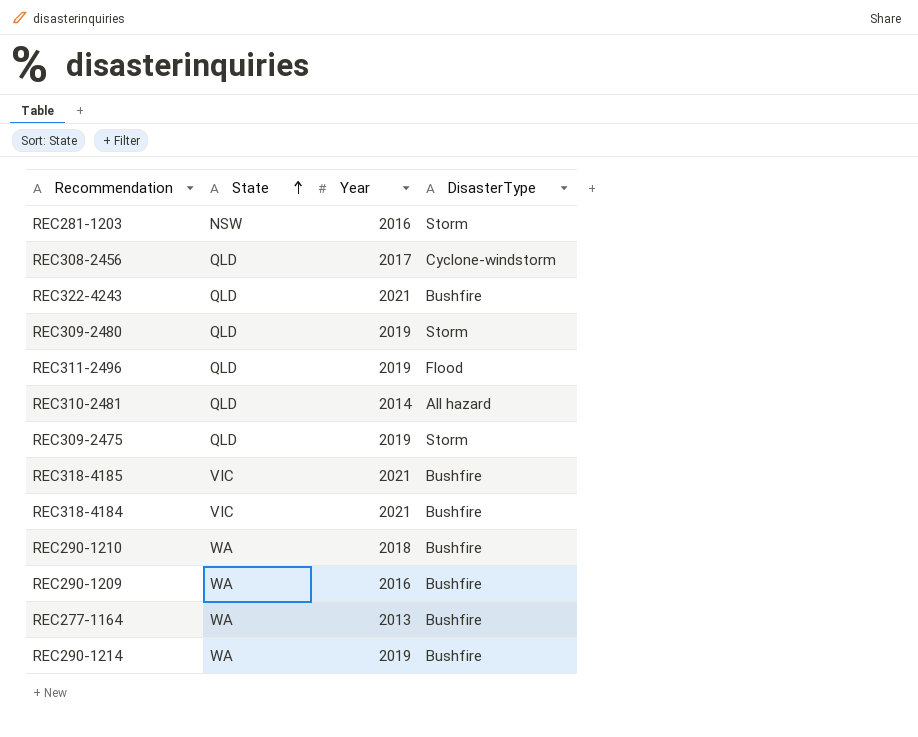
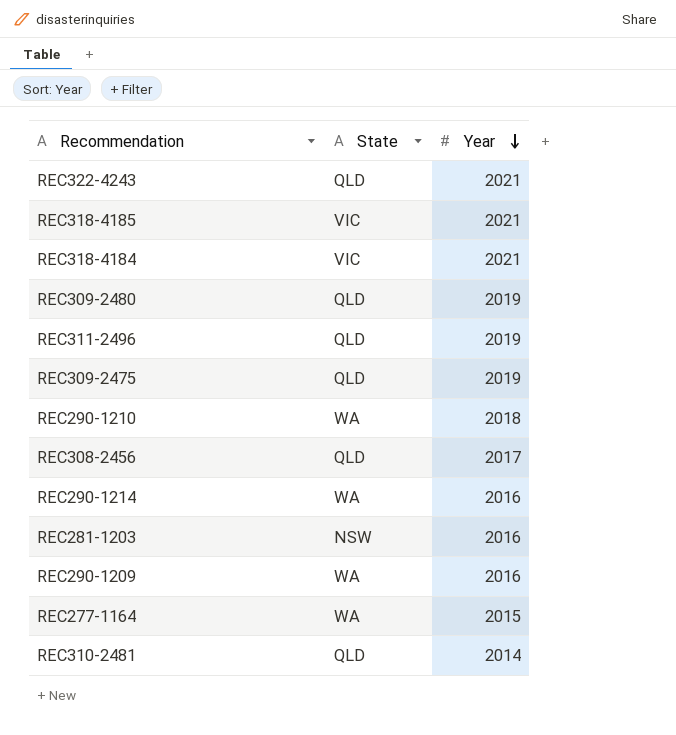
row order: State ascending -> Year descending
column DisasterType | position: 4 -> none
REC290-1214 | Year: 2019 -> 2016
REC277-1164 | Year: 2013 -> 2015

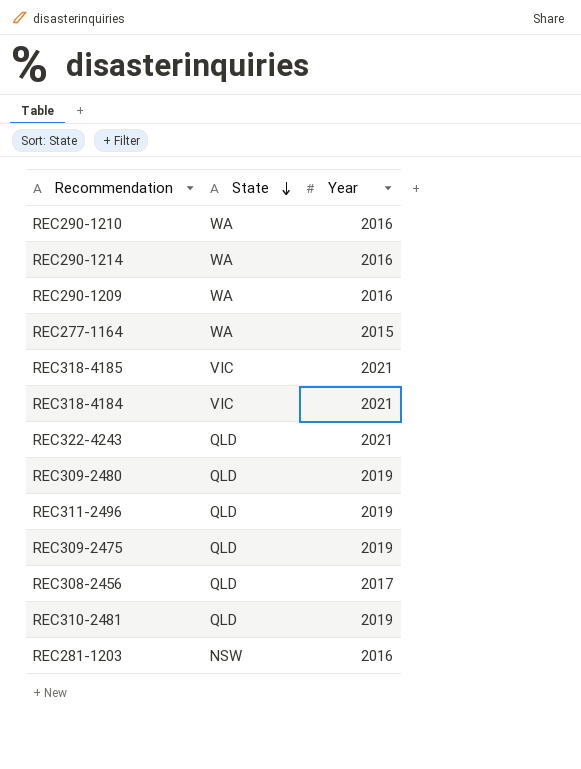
row order: Year descending -> State descending
REC290-1210 | Year: 2018 -> 2016
REC310-2481 | Year: 2014 -> 2019

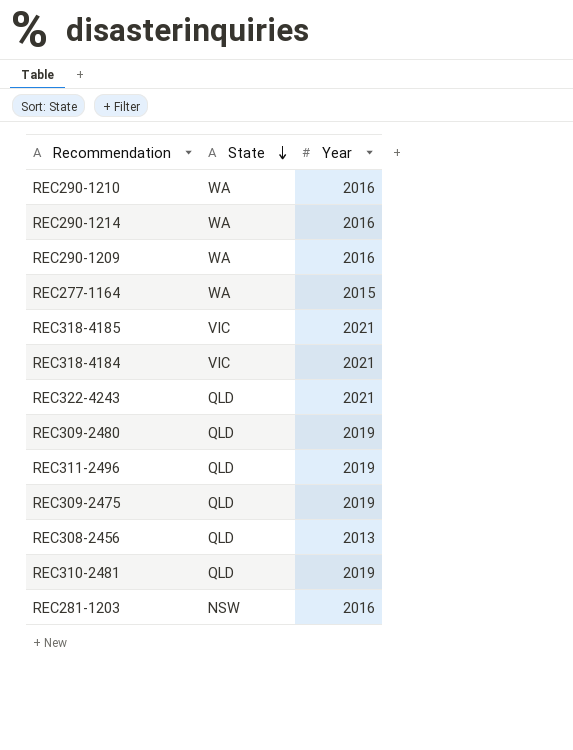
REC308-2456 | Year: 2017 -> 2013

